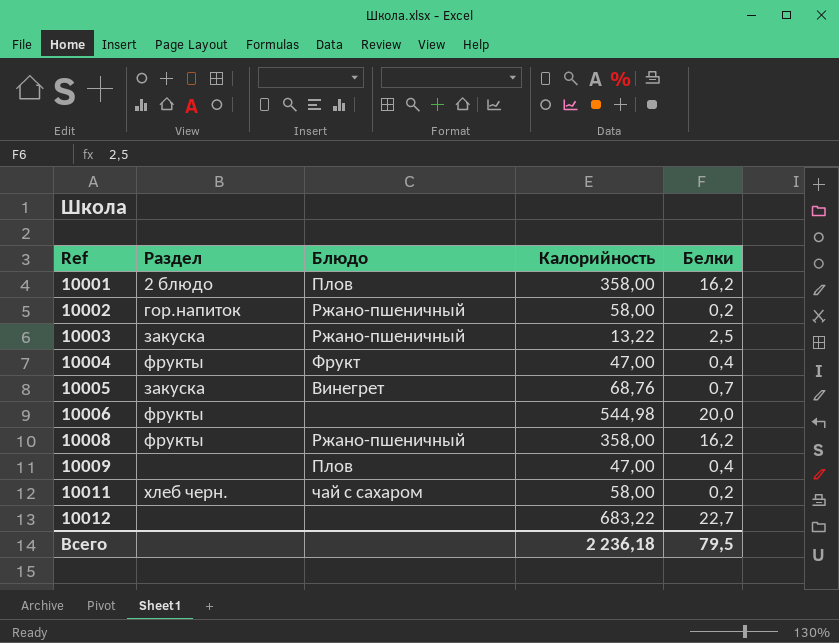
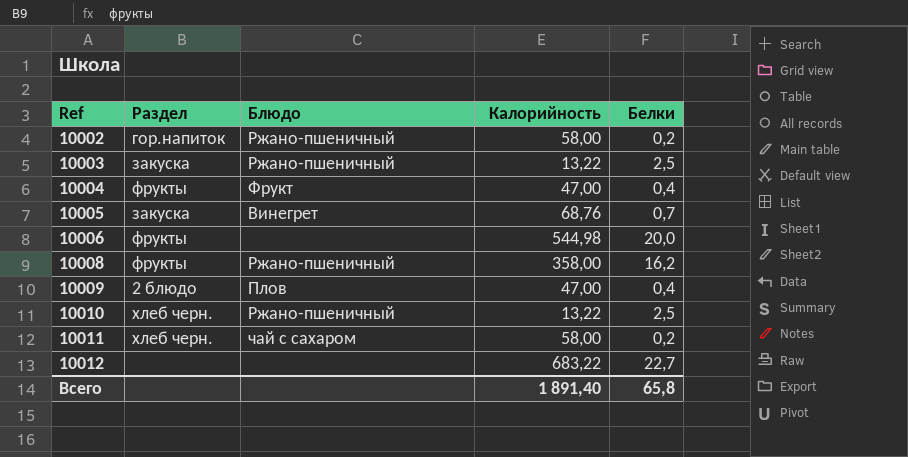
row 10001: 2 блюдо | Плов | 358,00 | 16,2 -> none
10009 | Раздел: none -> 2 блюдо
row 10010: none -> хлеб черн. | Ржано-пшеничный | 13,22 | 2,5
Всего | Калорийность: 2 236,18 -> 1 891,40
Всего | Белки: 79,5 -> 65,8

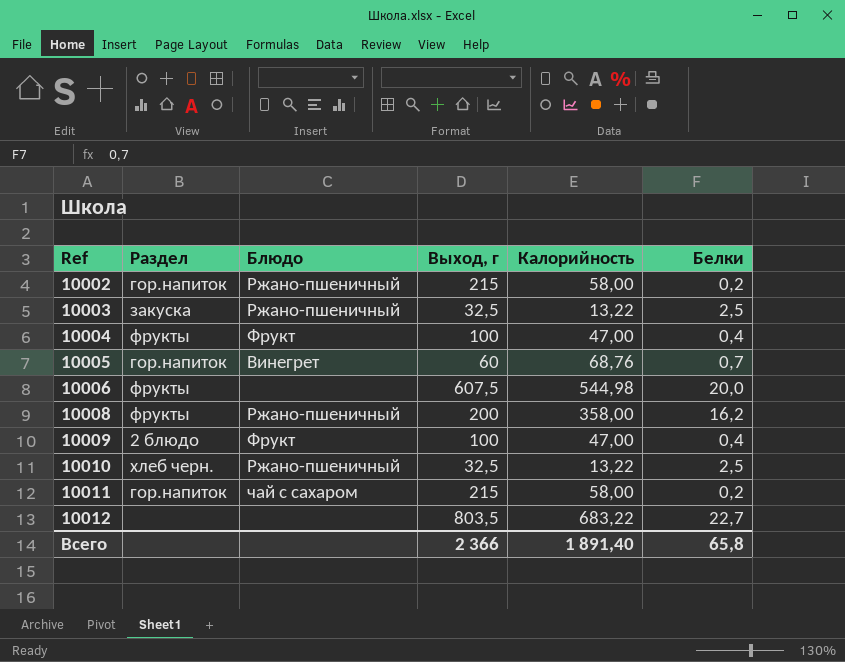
column Выход, г | position: none -> 4
10005 | Раздел: закуска -> гор.напиток
10009 | Блюдо: Плов -> Фрукт
10011 | Раздел: хлеб черн. -> гор.напиток

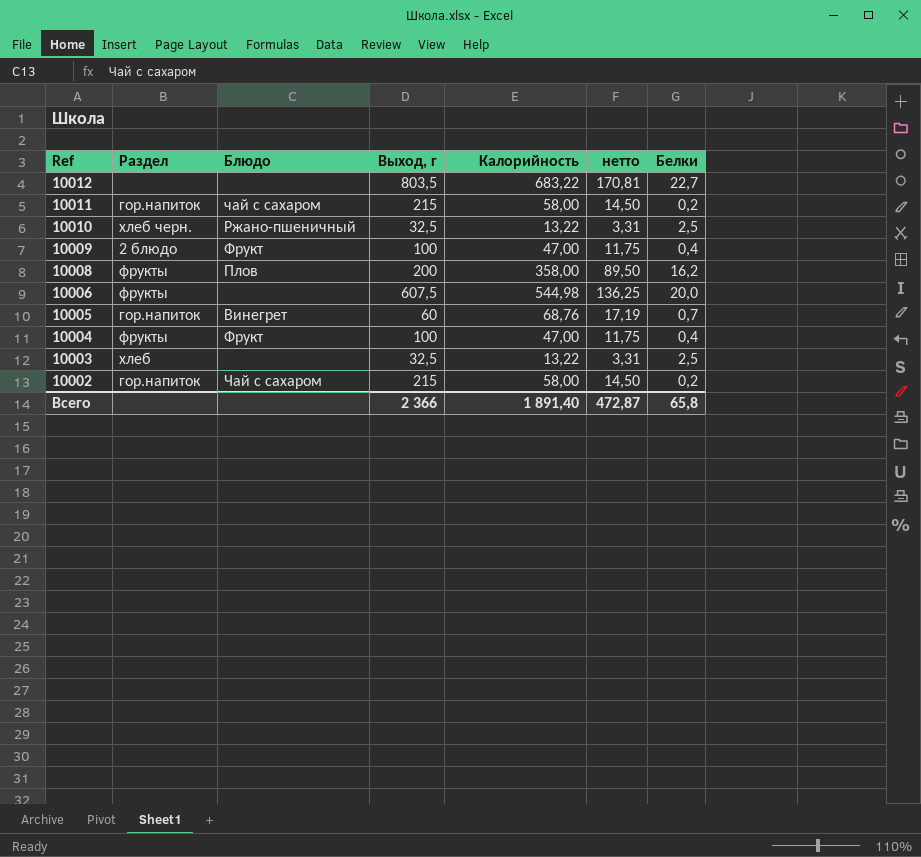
row order: Ref ascending -> Ref descending
column нетто | formula: none -> [Калорийность] * 0,25
10008 | Блюдо: Ржано-пшеничный -> Плов
10003 | Раздел: закуска -> хлеб
10003 | Блюдо: Ржано-пшеничный -> none
10002 | Блюдо: Ржано-пшеничный -> Чай с сахаром

